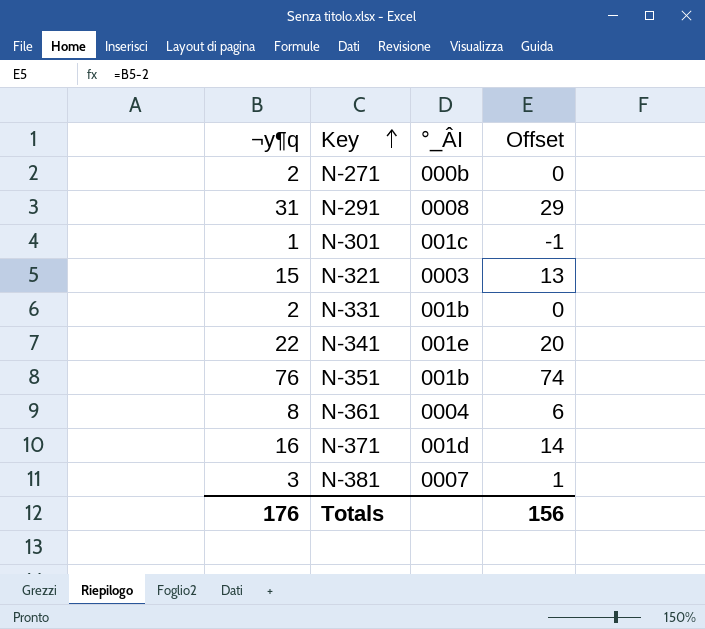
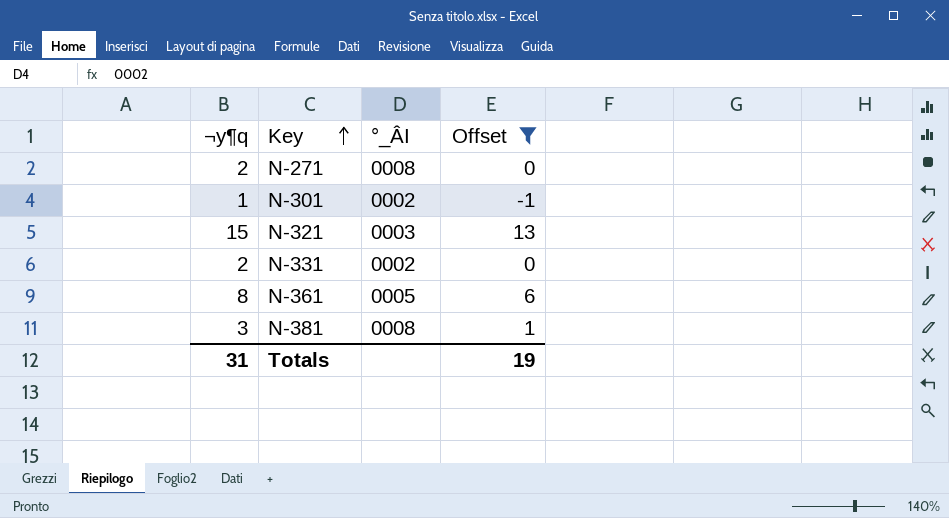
filter: none -> Offset <= 13
N-271 | °_ÂI: 000b -> 0008
N-301 | °_ÂI: 001c -> 0002
N-331 | °_ÂI: 001b -> 0002
N-361 | °_ÂI: 0004 -> 0005
N-381 | °_ÂI: 0007 -> 0008
Totals | ¬y¶q: 176 -> 31
Totals | Offset: 156 -> 19

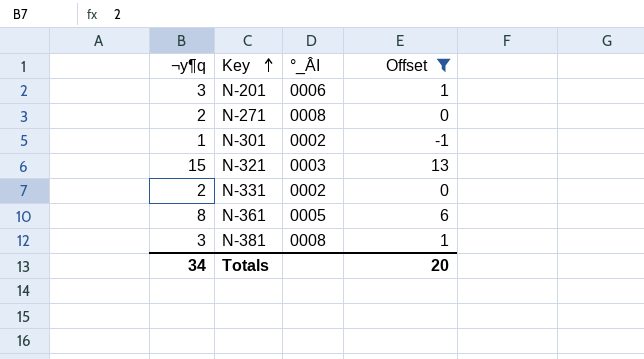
row N-201: none -> 3 | 0006 | 1
Totals | ¬y¶q: 31 -> 34
Totals | Offset: 19 -> 20

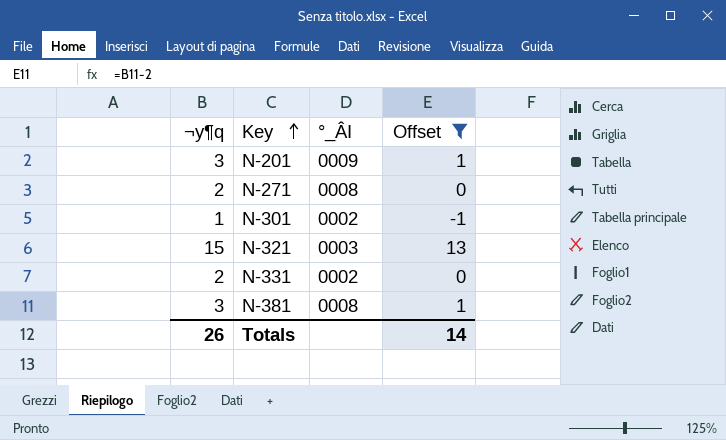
row N-361: 8 | 0005 | 6 -> none
N-201 | °_ÂI: 0006 -> 0009
Totals | ¬y¶q: 34 -> 26
Totals | Offset: 20 -> 14

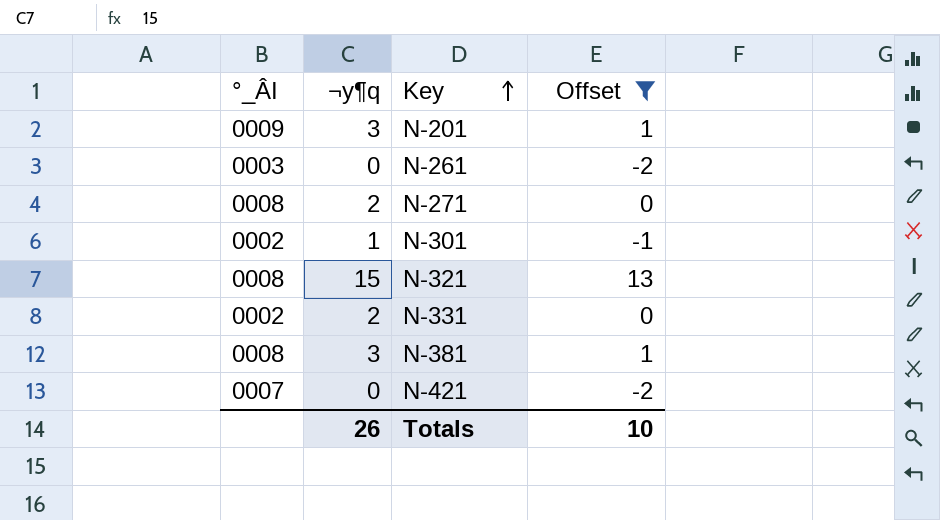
column °_ÂI | position: 3 -> 1
row N-261: none -> 0003 | 0 | -2
N-321 | °_ÂI: 0003 -> 0008
row N-421: none -> 0007 | 0 | -2
Totals | Offset: 14 -> 10

